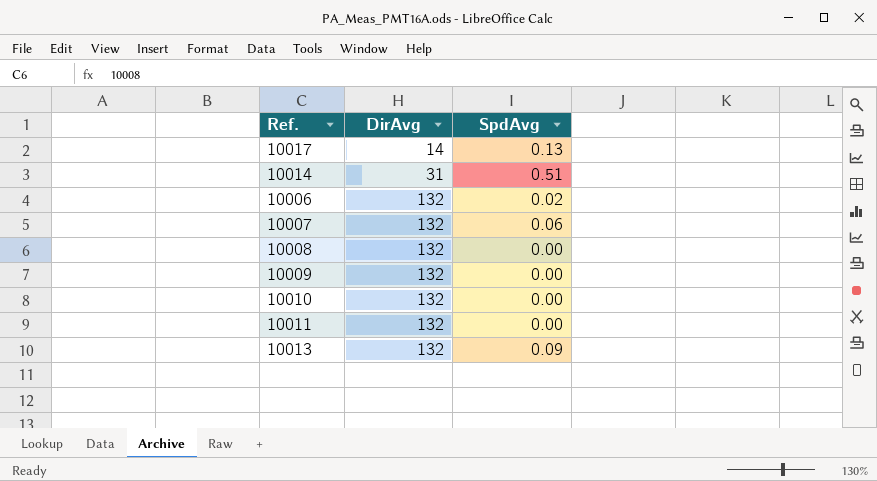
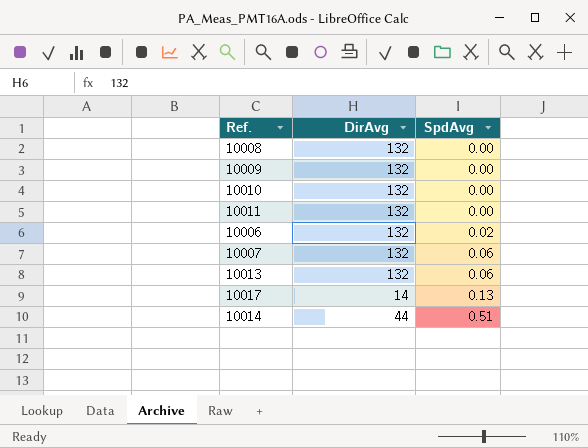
row order: DirAvg ascending -> SpdAvg ascending
10013 | SpdAvg: 0.09 -> 0.06
10014 | DirAvg: 31 -> 44

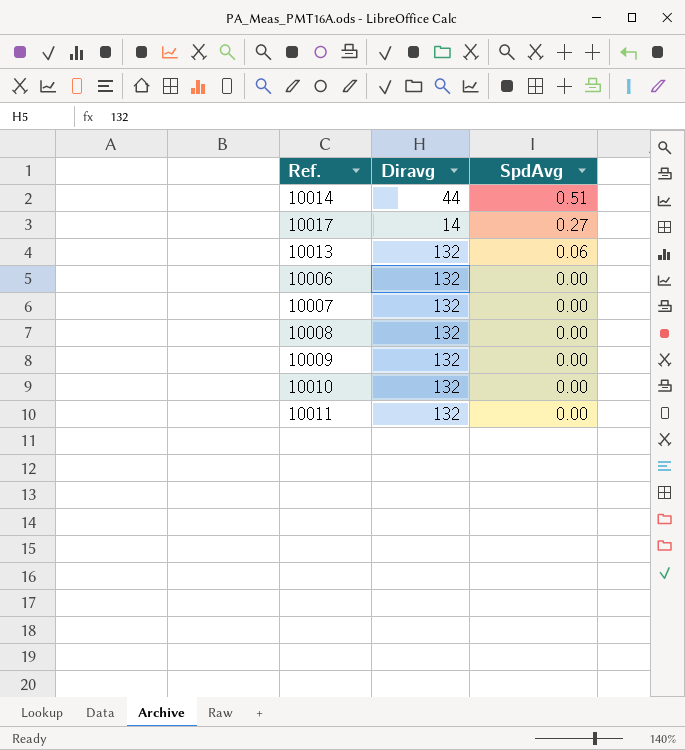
row order: SpdAvg ascending -> SpdAvg descending
column name: DirAvg -> Diravg
10017 | SpdAvg: 0.13 -> 0.27
10006 | SpdAvg: 0.02 -> 0.00
10007 | SpdAvg: 0.06 -> 0.00

